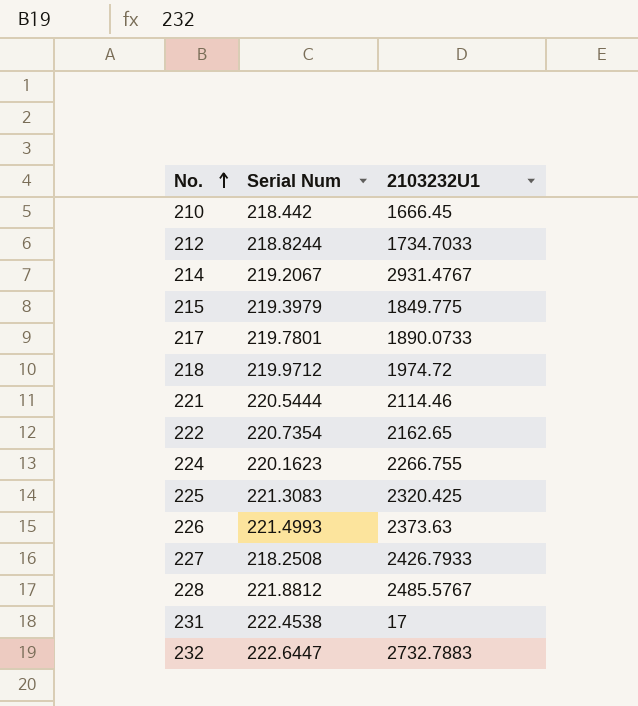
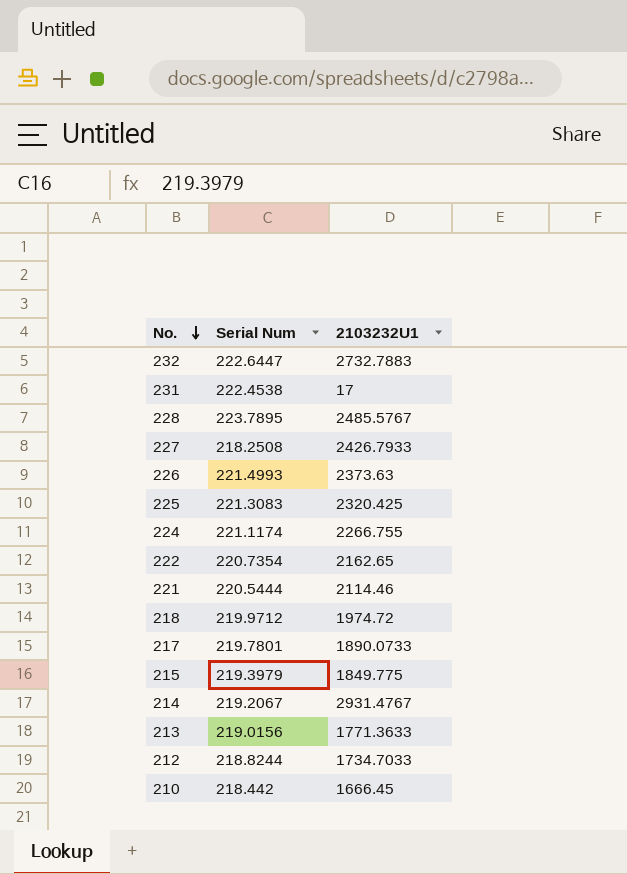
row order: No. ascending -> No. descending
228 | Serial Num: 221.8812 -> 223.7895
224 | Serial Num: 220.1623 -> 221.1174
row 213: none -> 219.0156 | 1771.3633

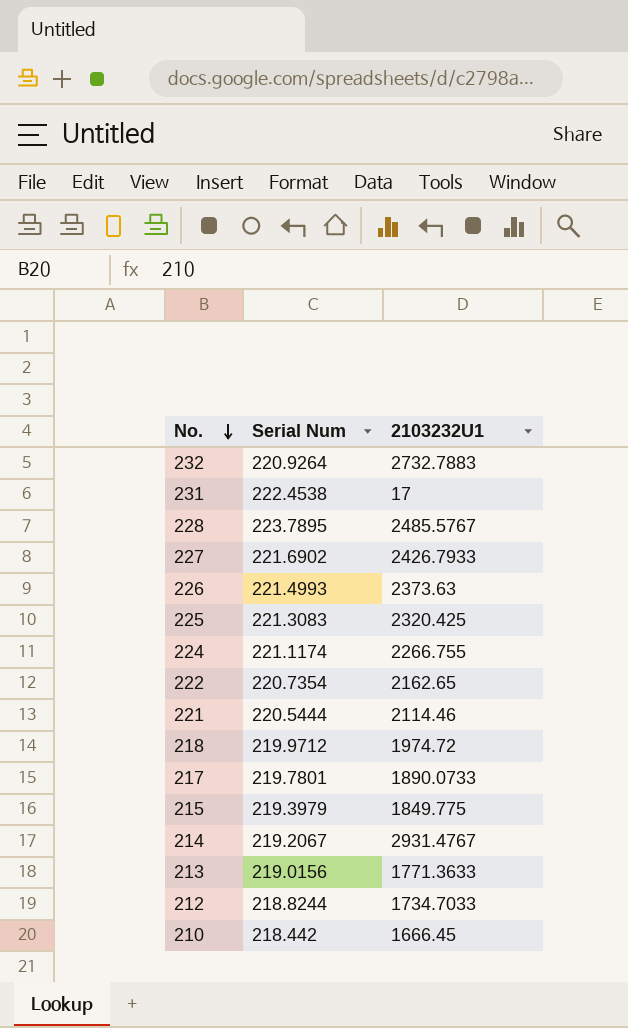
232 | Serial Num: 222.6447 -> 220.9264
227 | Serial Num: 218.2508 -> 221.6902

